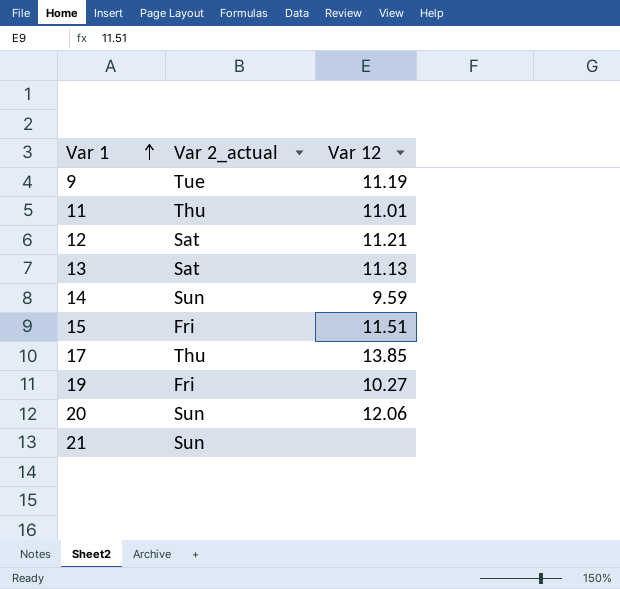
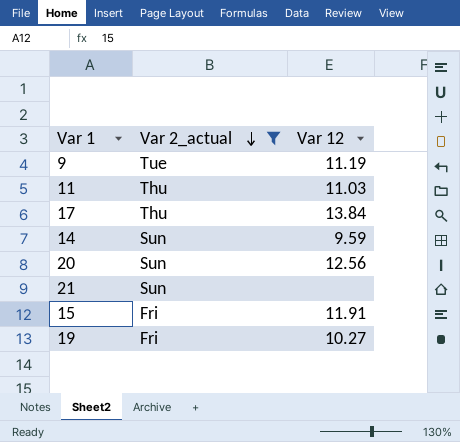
filter: none -> Var 2_actual != Sat
row order: Var 1 ascending -> Var 2_actual descending
11 | Var 12: 11.01 -> 11.03
17 | Var 12: 13.85 -> 13.84
20 | Var 12: 12.06 -> 12.56
15 | Var 12: 11.51 -> 11.91

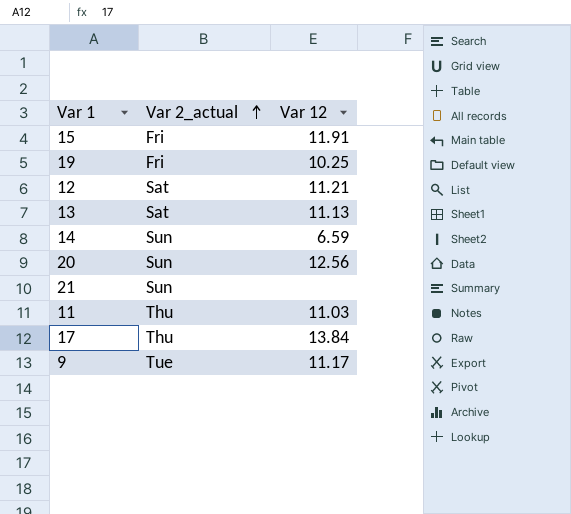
filter: Var 2_actual != Sat -> none
row order: Var 2_actual descending -> Var 2_actual ascending
19 | Var 12: 10.27 -> 10.25
14 | Var 12: 9.59 -> 6.59
9 | Var 12: 11.19 -> 11.17

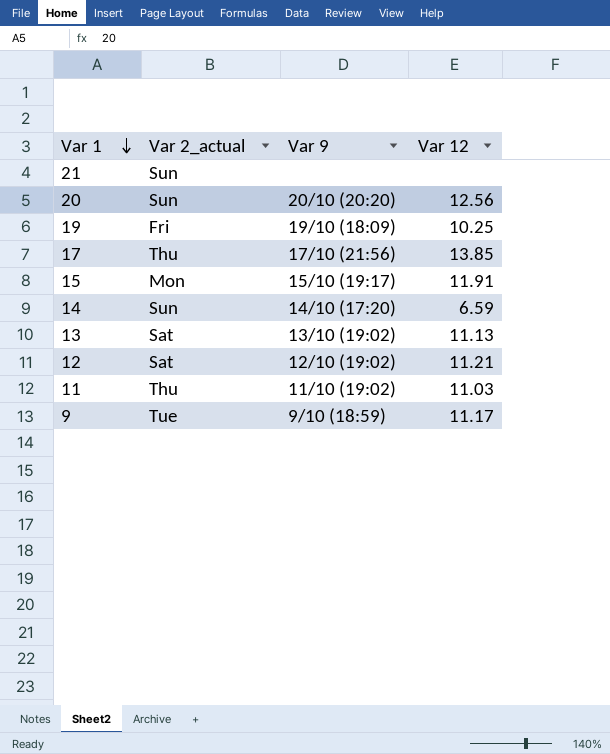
row order: Var 2_actual ascending -> Var 1 descending
column Var 9 | position: none -> 3
17 | Var 12: 13.84 -> 13.85
15 | Var 2_actual: Fri -> Mon

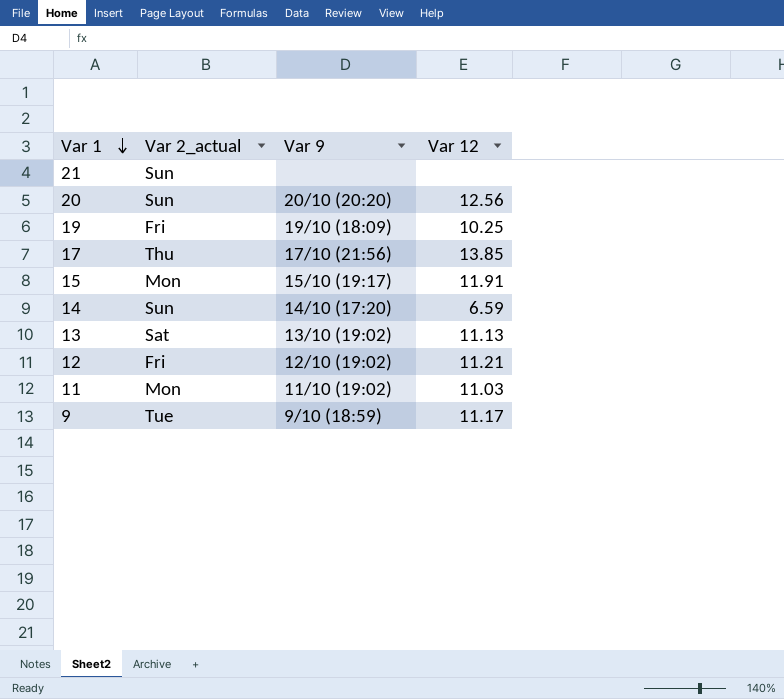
12 | Var 2_actual: Sat -> Fri
11 | Var 2_actual: Thu -> Mon

